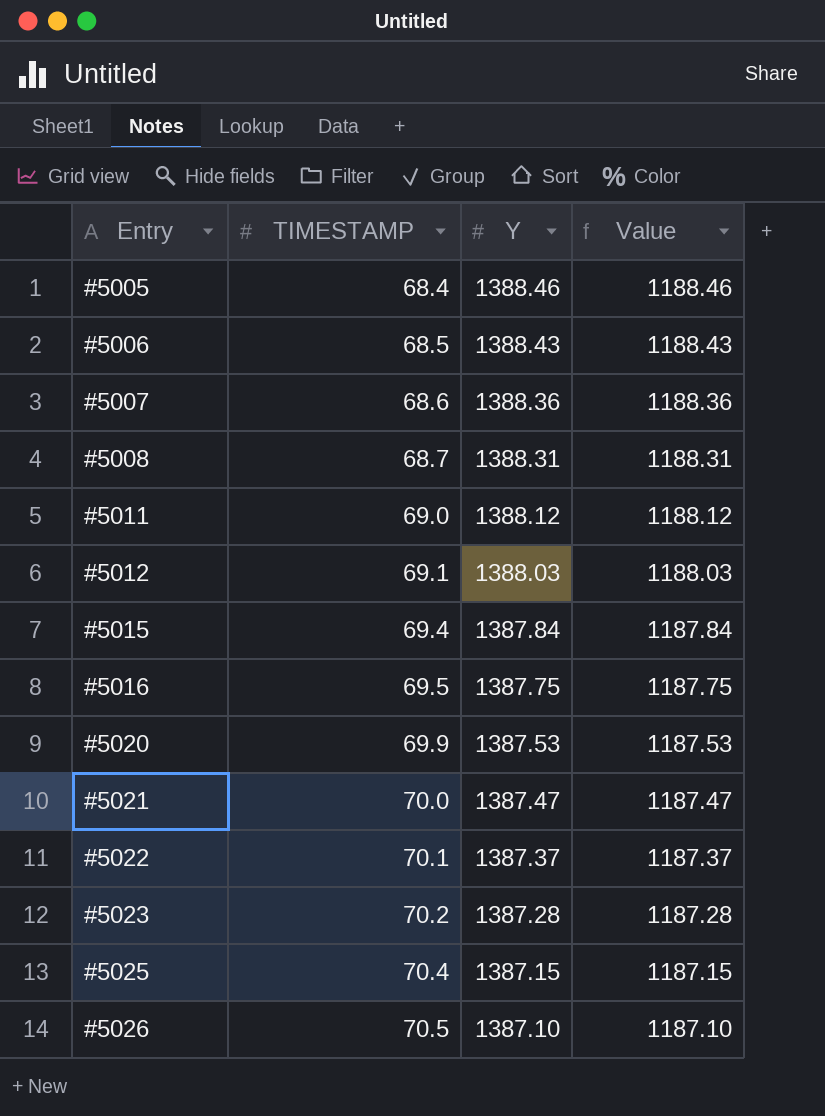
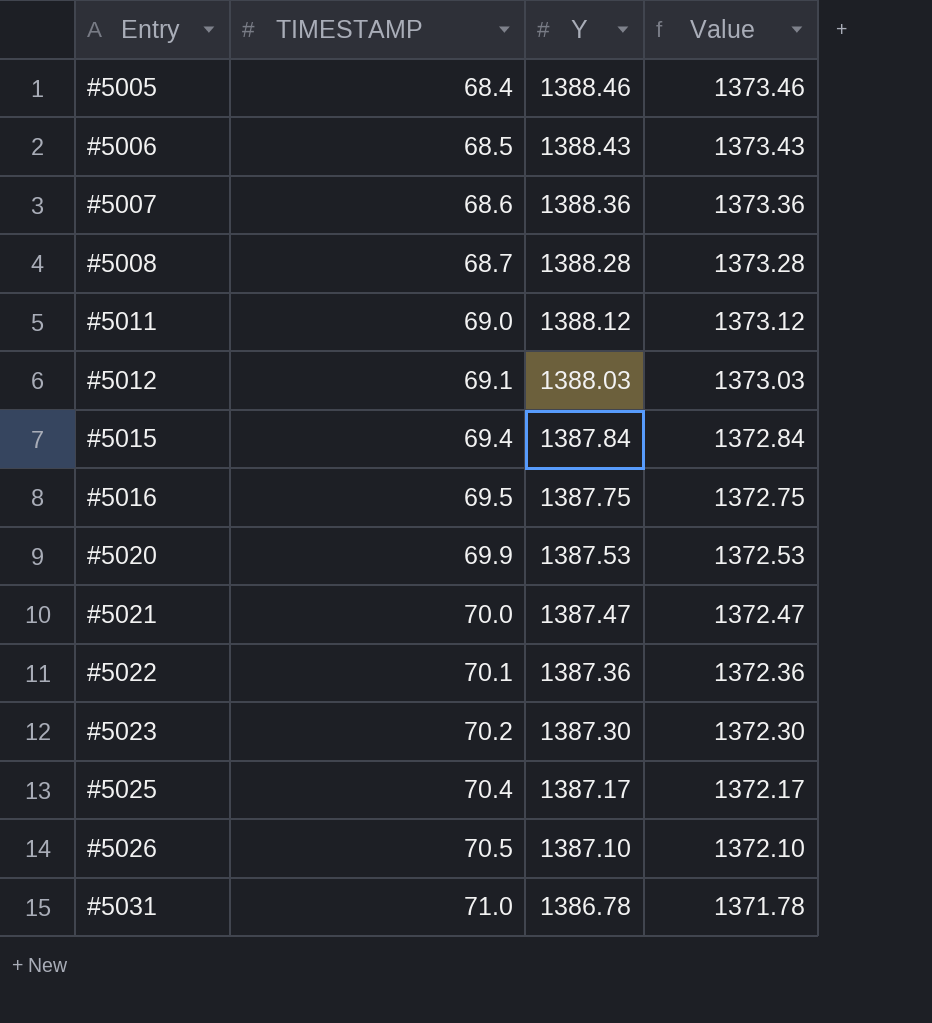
column Value | formula: [Y] - 200 -> [Y] - 15
#5008 | Y: 1388.31 -> 1388.28
#5022 | Y: 1387.37 -> 1387.36
#5023 | Y: 1387.28 -> 1387.30
#5025 | Y: 1387.15 -> 1387.17
row #5031: none -> 71.0 | 1386.78 | 1371.78

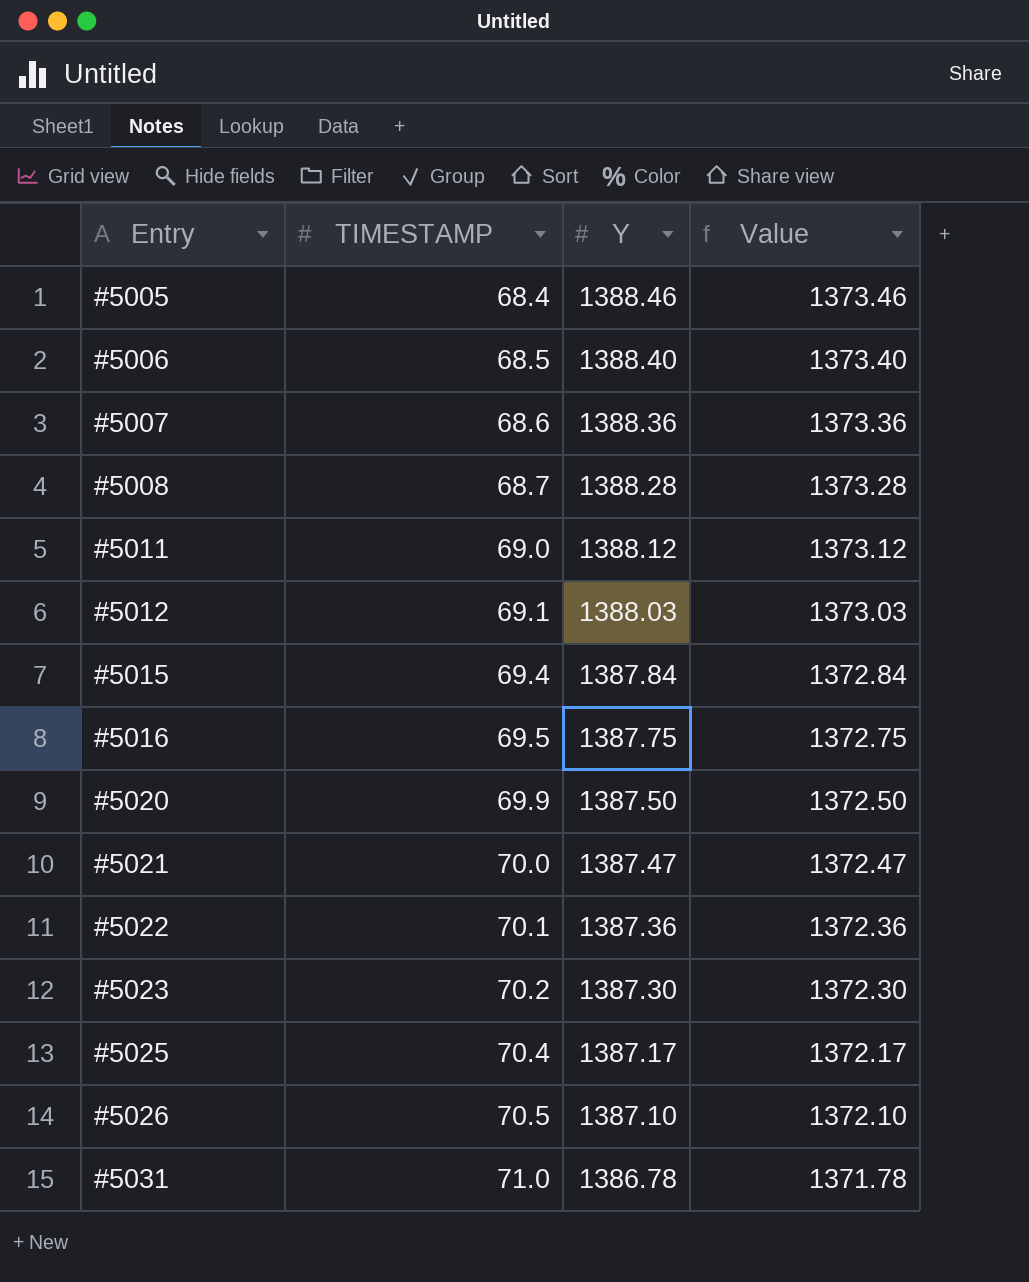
#5006 | Y: 1388.43 -> 1388.40
#5006 | Value: 1373.43 -> 1373.40
#5020 | Y: 1387.53 -> 1387.50
#5020 | Value: 1372.53 -> 1372.50

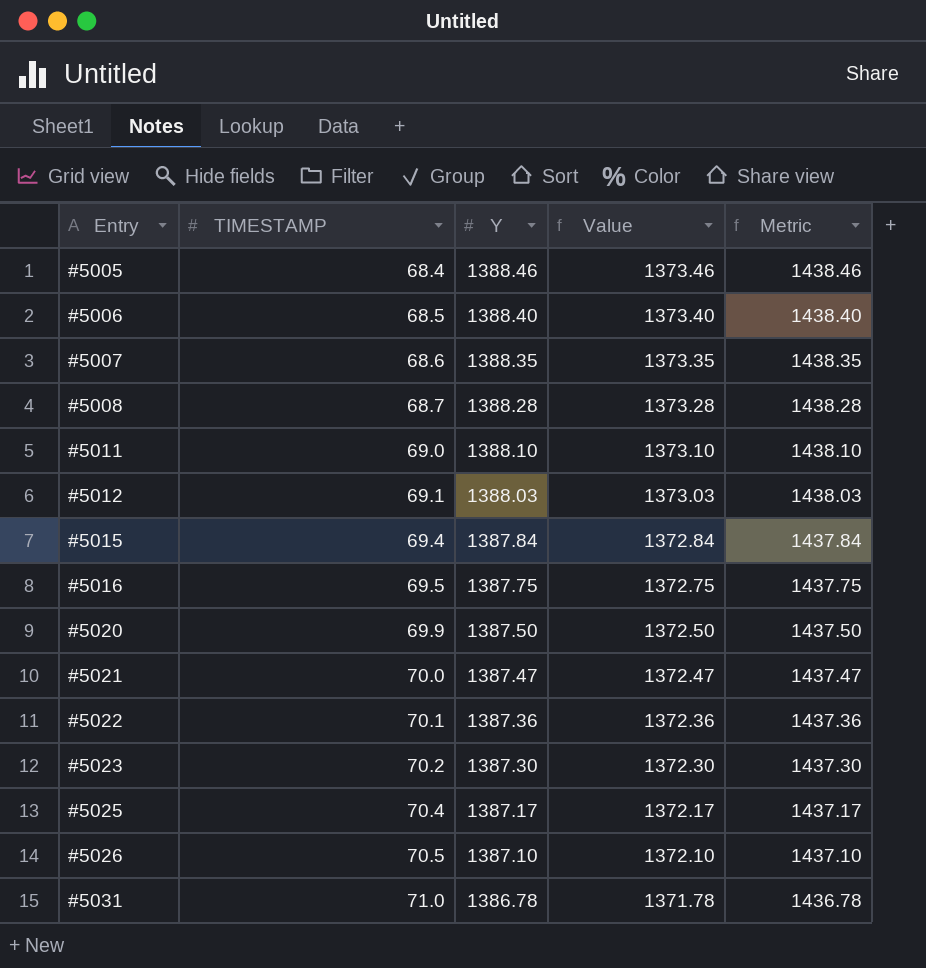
column Metric | formula: none -> [Y] + 50
#5007 | Y: 1388.36 -> 1388.35
#5007 | Value: 1373.36 -> 1373.35
#5011 | Y: 1388.12 -> 1388.10
#5011 | Value: 1373.12 -> 1373.10

